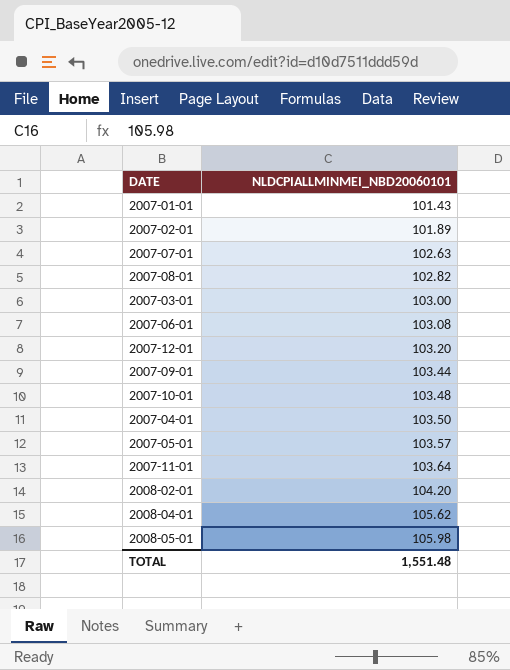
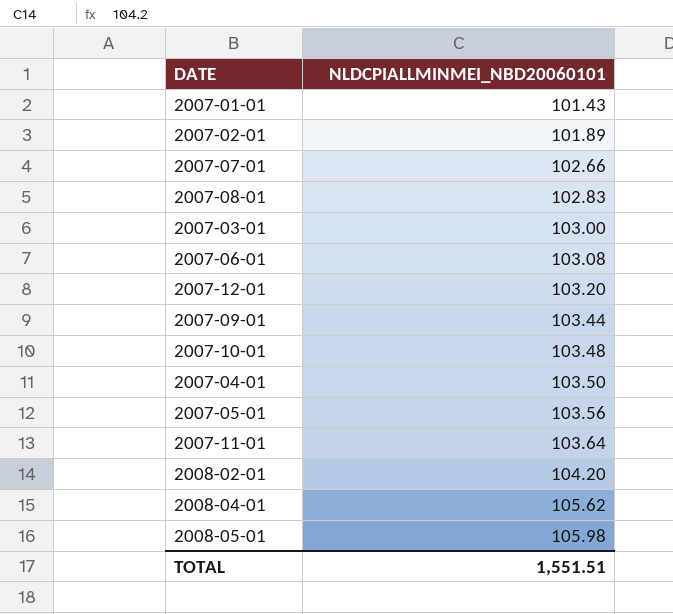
2007-07-01 | NLDCPIALLMINMEI_NBD20060101: 102.63 -> 102.66
2007-08-01 | NLDCPIALLMINMEI_NBD20060101: 102.82 -> 102.83
2007-05-01 | NLDCPIALLMINMEI_NBD20060101: 103.57 -> 103.56
TOTAL | NLDCPIALLMINMEI_NBD20060101: 1,551.48 -> 1,551.51

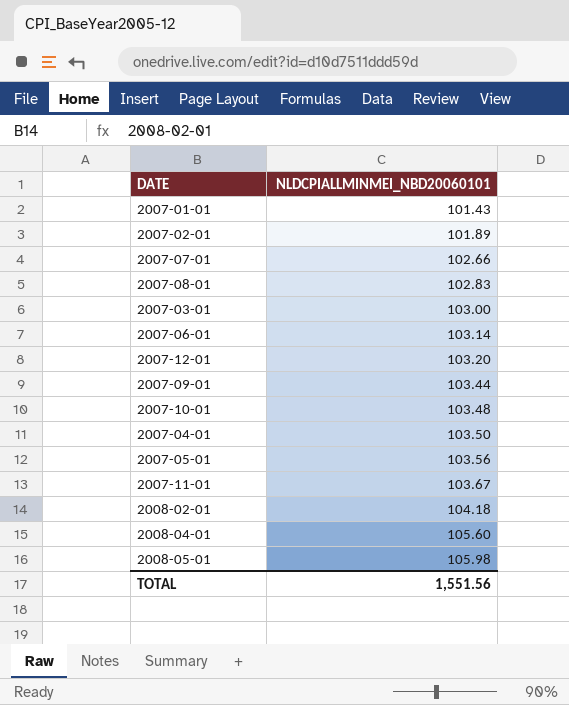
2007-06-01 | NLDCPIALLMINMEI_NBD20060101: 103.08 -> 103.14
2007-11-01 | NLDCPIALLMINMEI_NBD20060101: 103.64 -> 103.67
2008-02-01 | NLDCPIALLMINMEI_NBD20060101: 104.20 -> 104.18
2008-04-01 | NLDCPIALLMINMEI_NBD20060101: 105.62 -> 105.60
TOTAL | NLDCPIALLMINMEI_NBD20060101: 1,551.51 -> 1,551.56

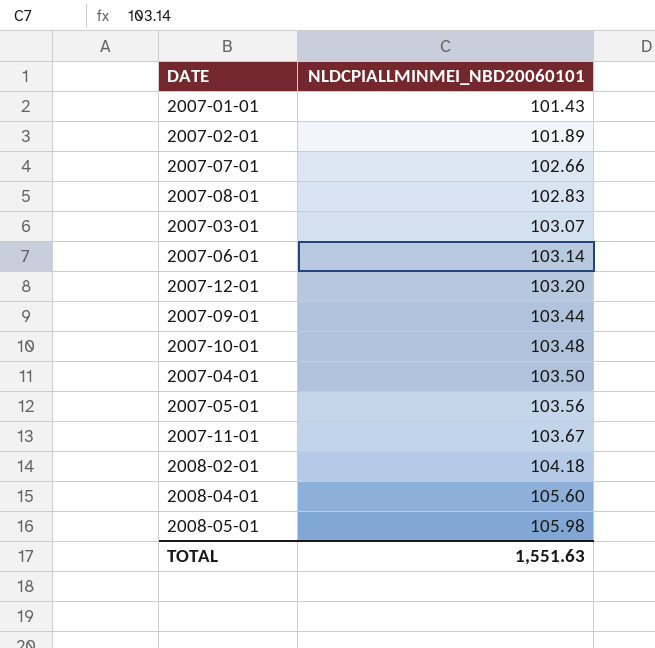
2007-03-01 | NLDCPIALLMINMEI_NBD20060101: 103.00 -> 103.07
TOTAL | NLDCPIALLMINMEI_NBD20060101: 1,551.56 -> 1,551.63

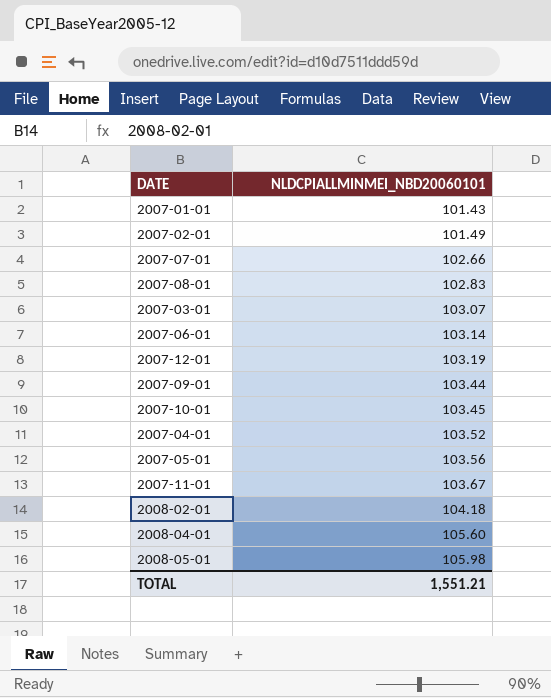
2007-02-01 | NLDCPIALLMINMEI_NBD20060101: 101.89 -> 101.49
2007-12-01 | NLDCPIALLMINMEI_NBD20060101: 103.20 -> 103.19
2007-10-01 | NLDCPIALLMINMEI_NBD20060101: 103.48 -> 103.45
2007-04-01 | NLDCPIALLMINMEI_NBD20060101: 103.50 -> 103.52
TOTAL | NLDCPIALLMINMEI_NBD20060101: 1,551.63 -> 1,551.21

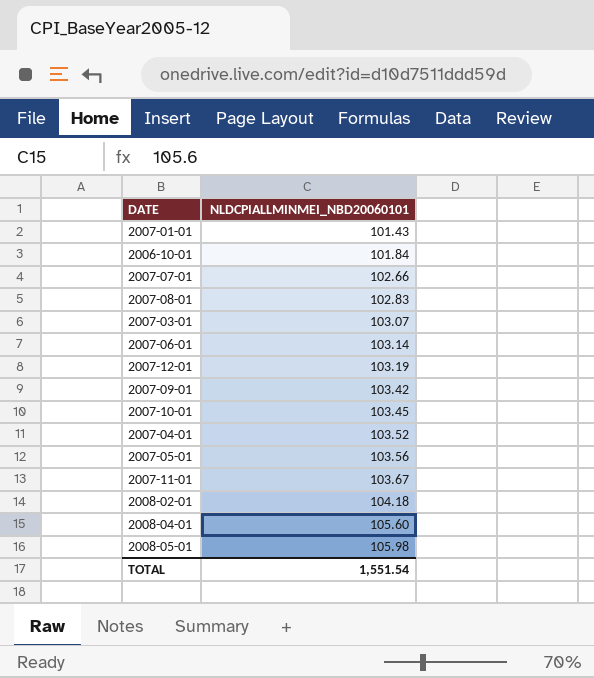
row 2007-02-01: 101.49 -> none
row 2006-10-01: none -> 101.84
2007-09-01 | NLDCPIALLMINMEI_NBD20060101: 103.44 -> 103.42
TOTAL | NLDCPIALLMINMEI_NBD20060101: 1,551.21 -> 1,551.54

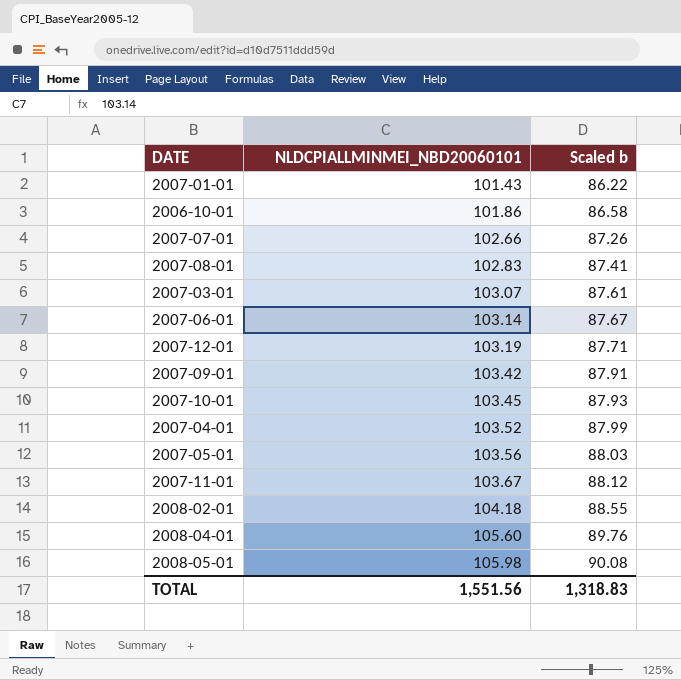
column Scaled b | formula: none -> [NLDCPIALLMINMEI_NBD20060101] * 0.85
2006-10-01 | NLDCPIALLMINMEI_NBD20060101: 101.84 -> 101.86
TOTAL | NLDCPIALLMINMEI_NBD20060101: 1,551.54 -> 1,551.56

